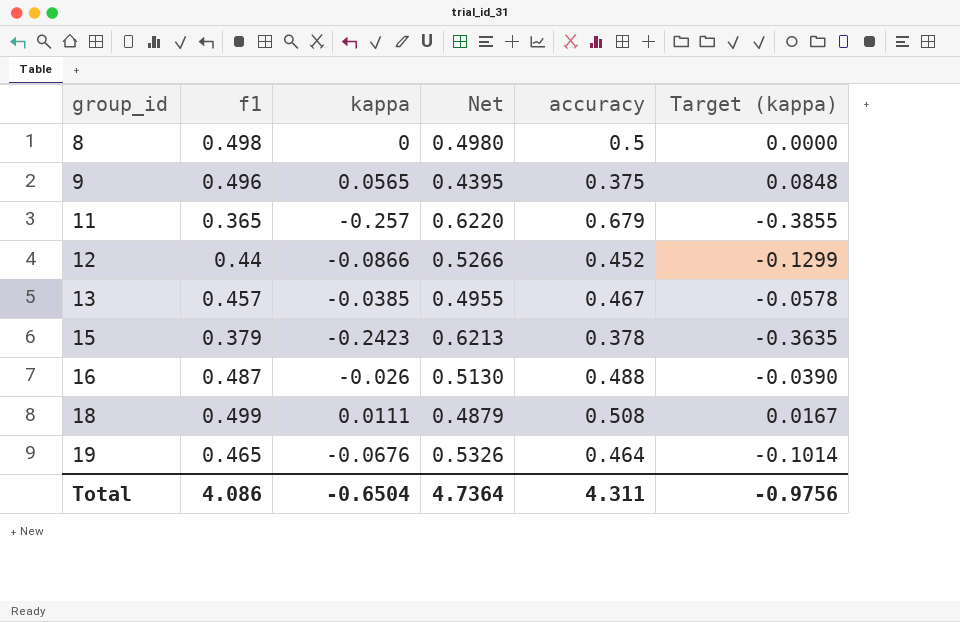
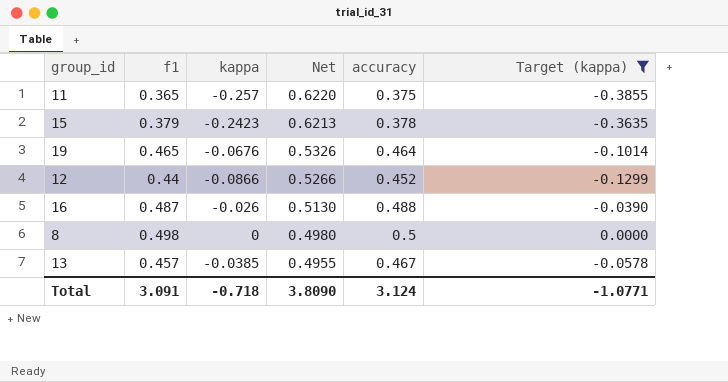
filter: none -> Target (kappa) <= 0.0000
row order: group_id ascending -> Net descending
11 | accuracy: 0.679 -> 0.375
Total | f1: 4.086 -> 3.091
Total | kappa: -0.6504 -> -0.718
Total | Net: 4.7364 -> 3.8090
Total | accuracy: 4.311 -> 3.124
Total | Target (kappa): -0.9756 -> -1.0771

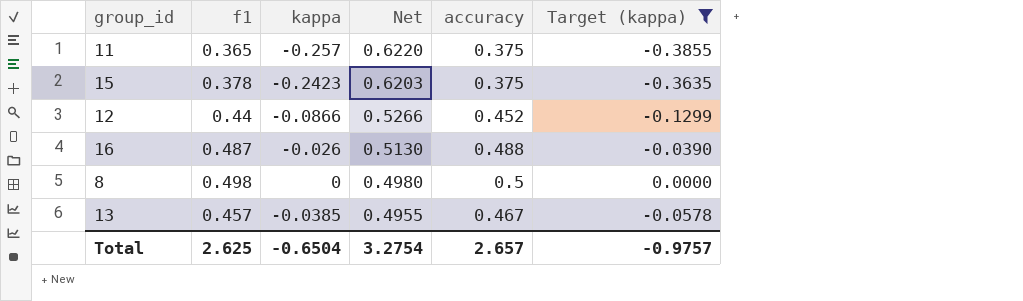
row 19: 0.465 | -0.0676 | 0.5326 | 0.464 | -0.1014 -> none
15 | f1: 0.379 -> 0.378
15 | Net: 0.6213 -> 0.6203
15 | accuracy: 0.378 -> 0.375
Total | f1: 3.091 -> 2.625
Total | kappa: -0.718 -> -0.6504
Total | Net: 3.8090 -> 3.2754
Total | accuracy: 3.124 -> 2.657
Total | Target (kappa): -1.0771 -> -0.9757

